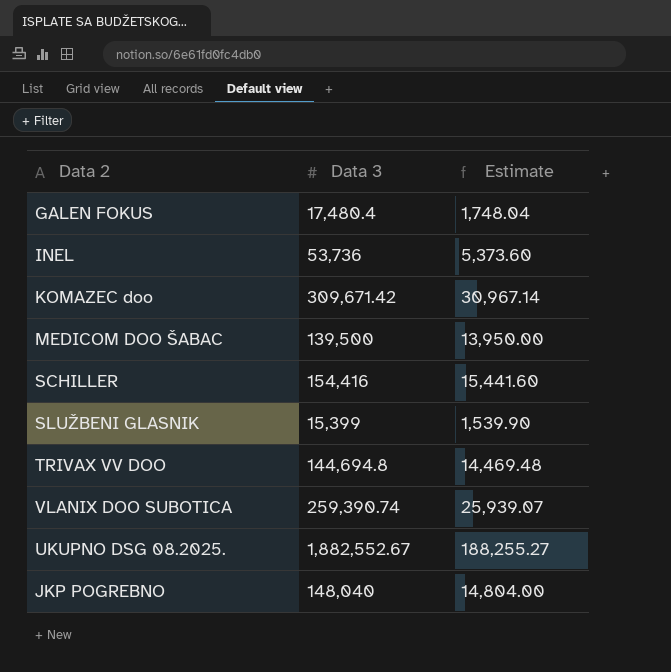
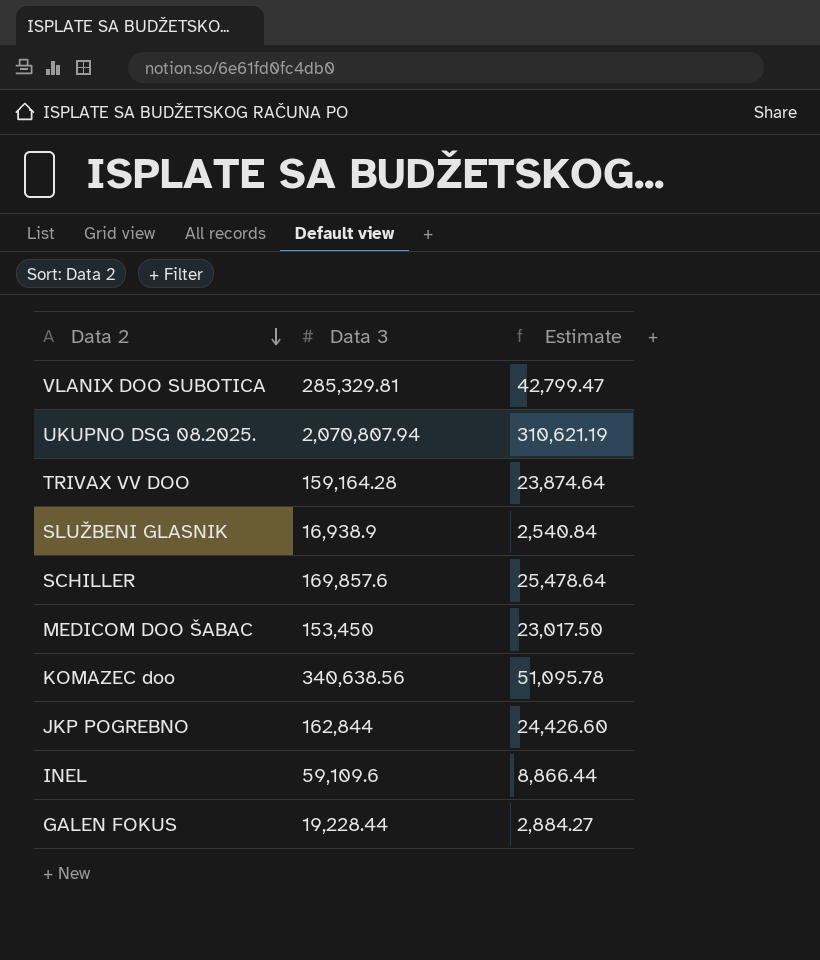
row order: none -> Data 2 descending
column Estimate | formula: [Data 3] * 0.1 -> [Data 3] * 0.15
VLANIX DOO SUBOTICA | Data 3: 259,390.74 -> 285,329.81
UKUPNO DSG 08.2025. | Data 3: 1,882,552.67 -> 2,070,807.94
TRIVAX VV DOO | Data 3: 144,694.8 -> 159,164.28
SLUŽBENI GLASNIK | Data 3: 15,399 -> 16,938.9
SCHILLER | Data 3: 154,416 -> 169,857.6
MEDICOM DOO ŠABAC | Data 3: 139,500 -> 153,450
KOMAZEC doo | Data 3: 309,671.42 -> 340,638.56
JKP POGREBNO | Data 3: 148,040 -> 162,844
INEL | Data 3: 53,736 -> 59,109.6
GALEN FOKUS | Data 3: 17,480.4 -> 19,228.44

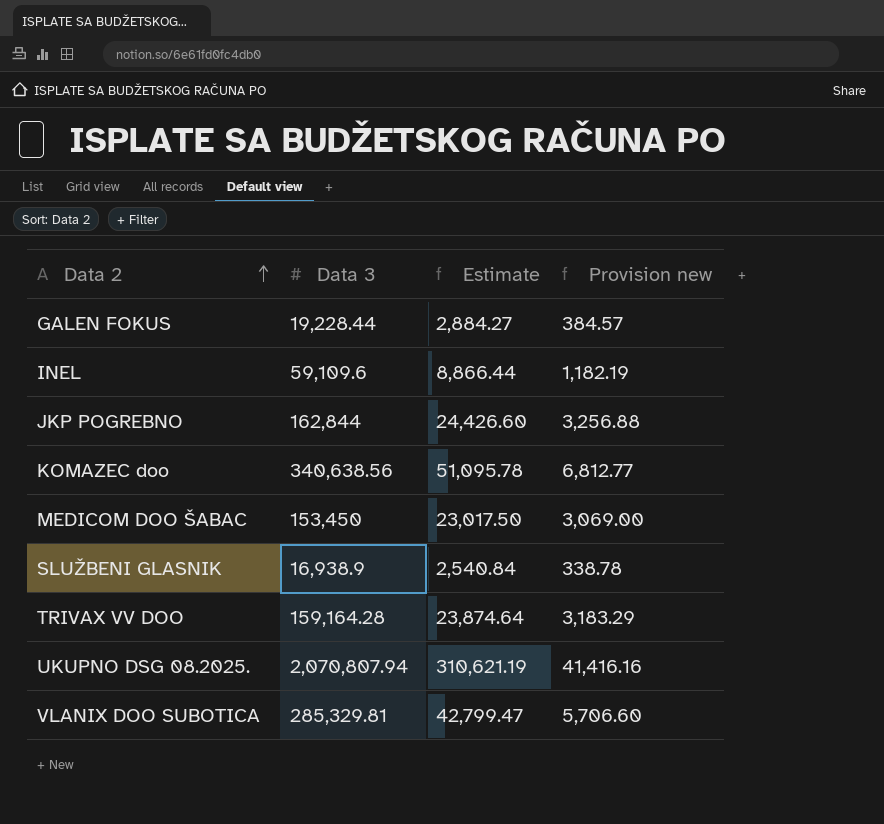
row order: Data 2 descending -> Data 2 ascending
column Provision new | formula: none -> [Data 3] * 0.02
row SCHILLER: 169,857.6 | 25,478.64 -> none

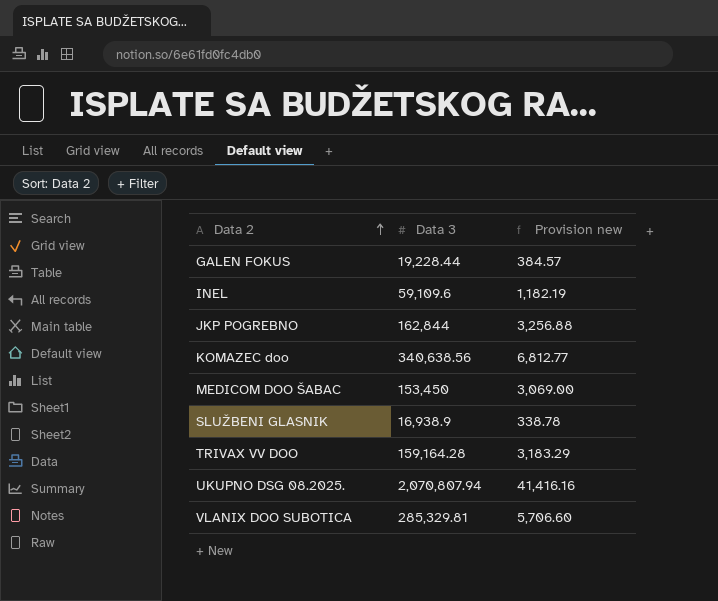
column Estimate | formula: [Data 3] * 0.15 -> none

